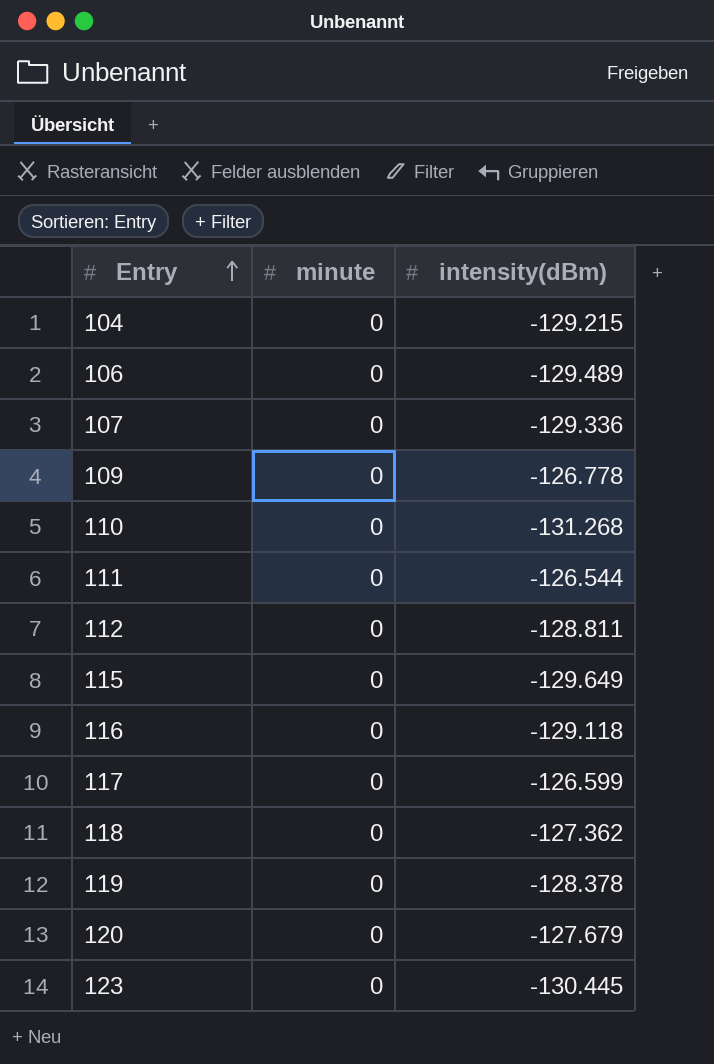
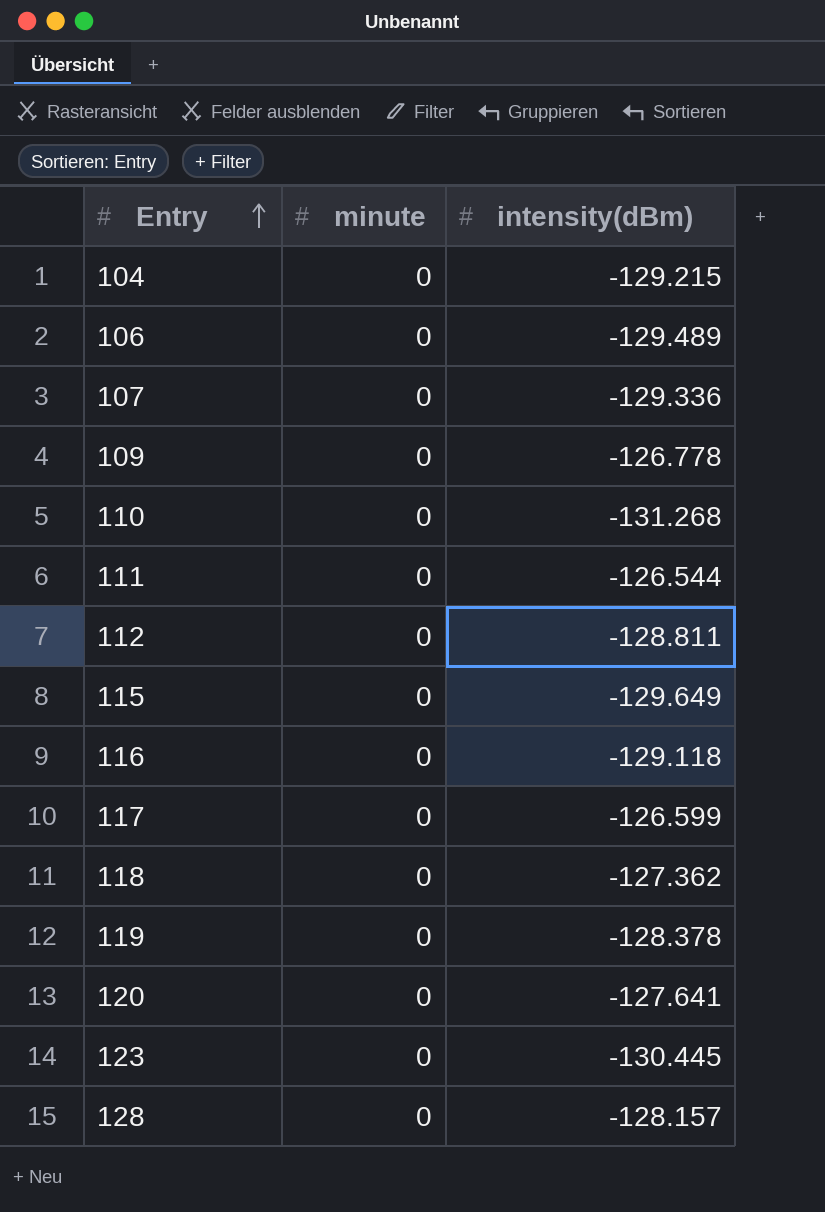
120 | intensity(dBm): -127.679 -> -127.641
row 128: none -> 0 | -128.157

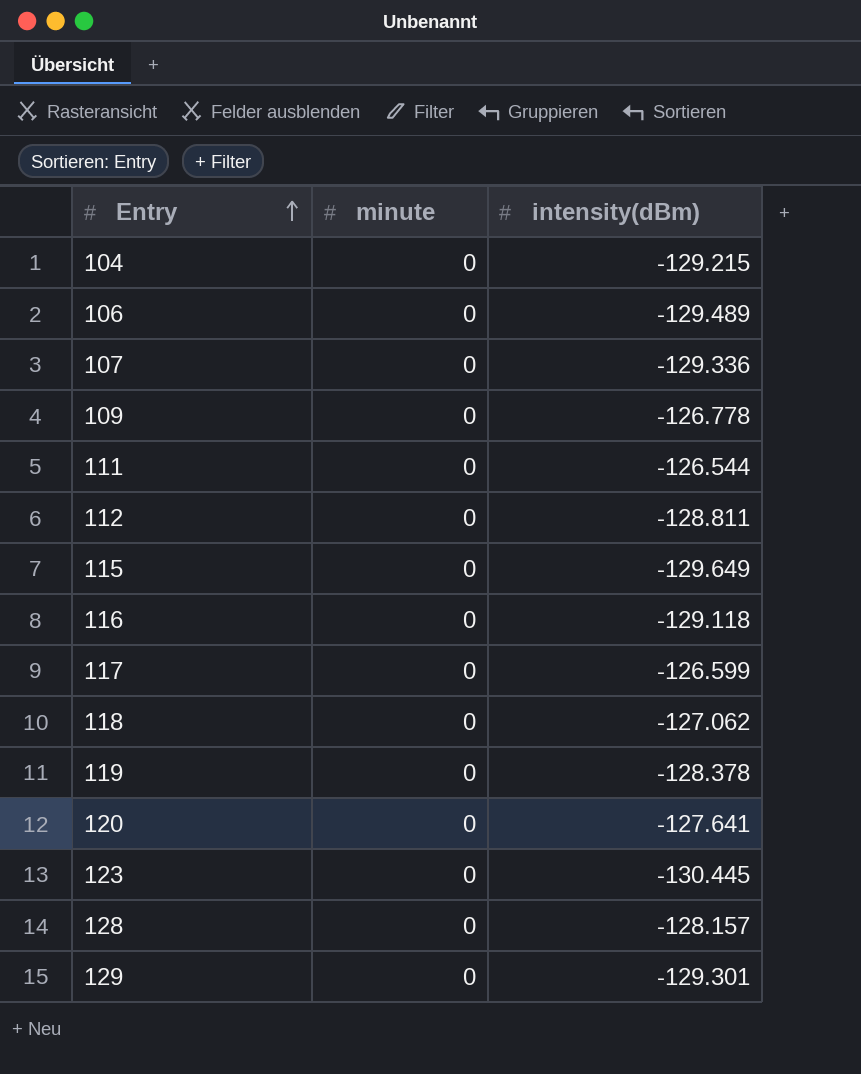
row 110: 0 | -131.268 -> none
118 | intensity(dBm): -127.362 -> -127.062
row 129: none -> 0 | -129.301

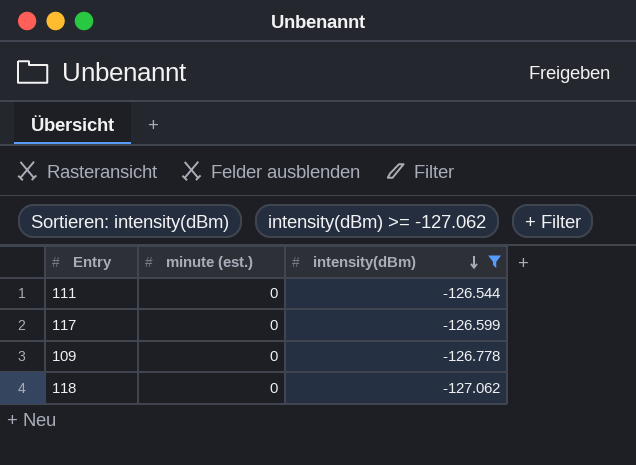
filter: none -> intensity(dBm) >= -127.062
row order: Entry ascending -> intensity(dBm) descending
column name: minute -> minute (est.)

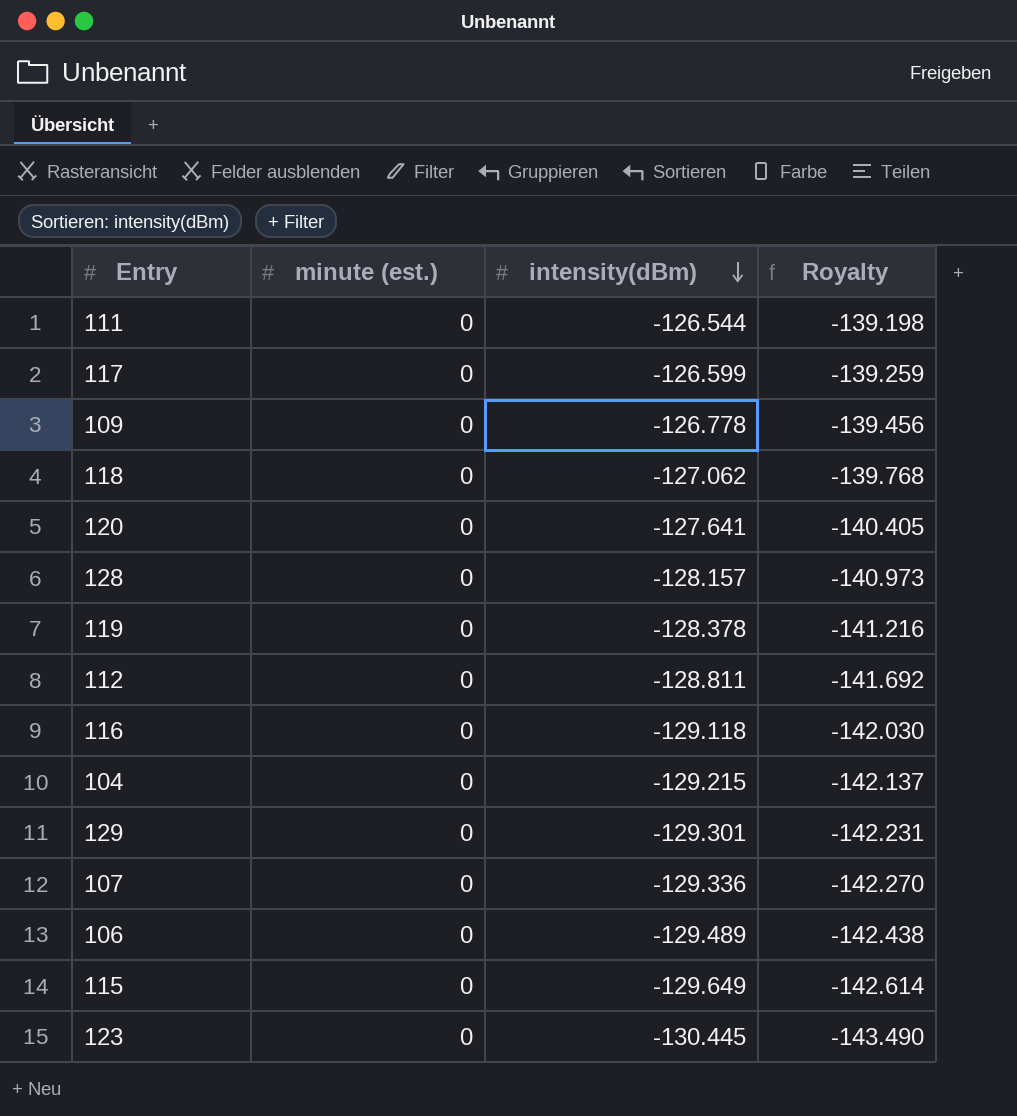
filter: intensity(dBm) >= -127.062 -> none
column Royalty | formula: none -> [intensity(dBm)] * 1.1

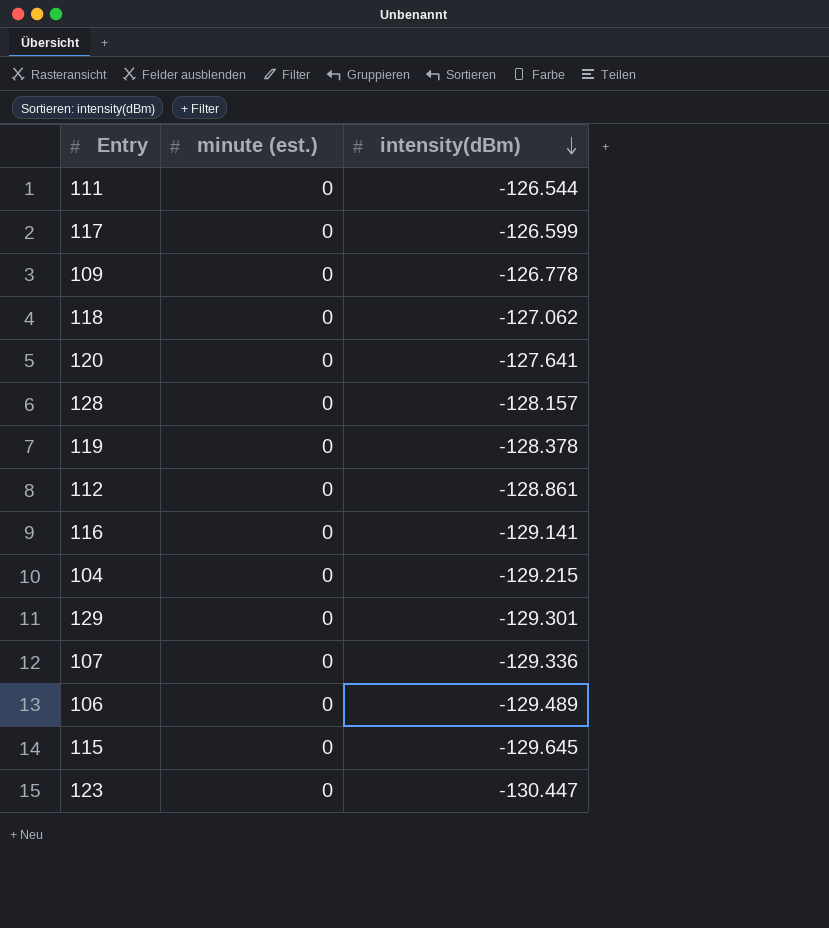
column Royalty | formula: [intensity(dBm)] * 1.1 -> none
112 | intensity(dBm): -128.811 -> -128.861
116 | intensity(dBm): -129.118 -> -129.141
115 | intensity(dBm): -129.649 -> -129.645
123 | intensity(dBm): -130.445 -> -130.447

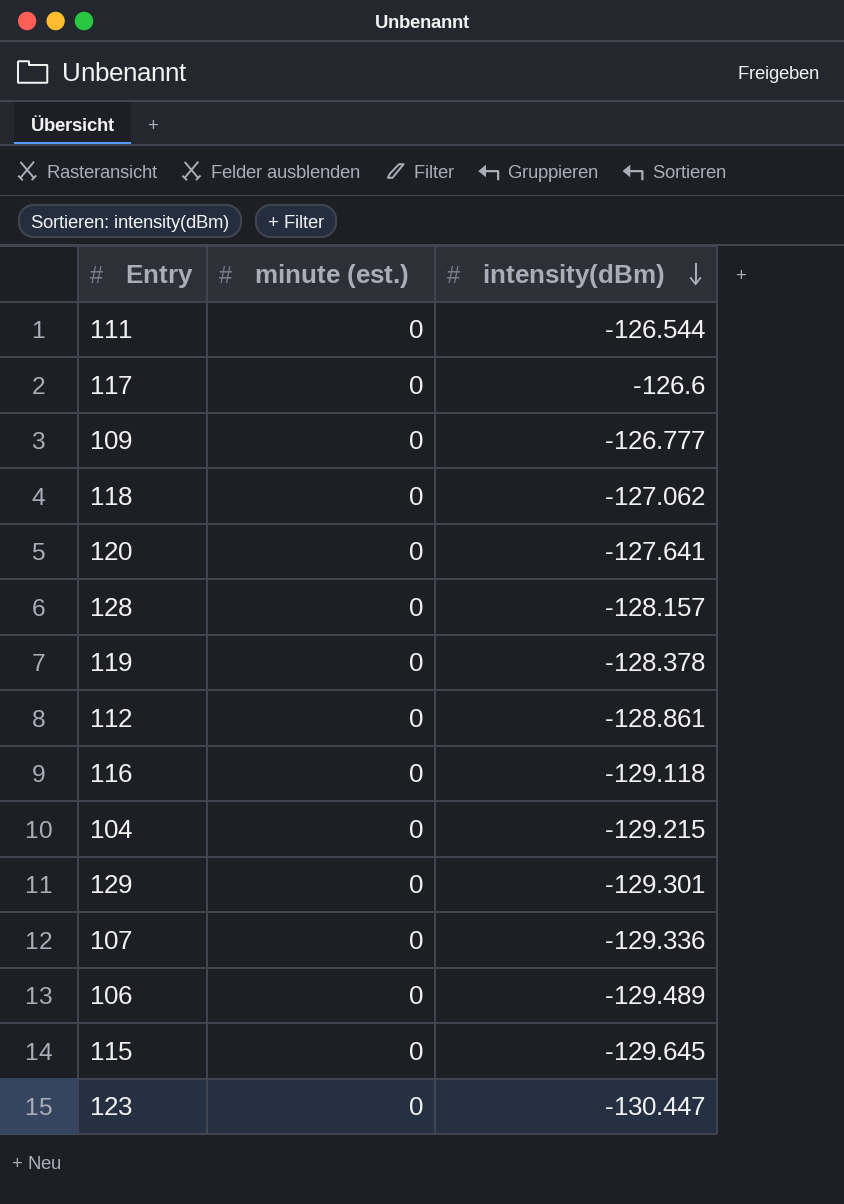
117 | intensity(dBm): -126.599 -> -126.6
109 | intensity(dBm): -126.778 -> -126.777
116 | intensity(dBm): -129.141 -> -129.118

